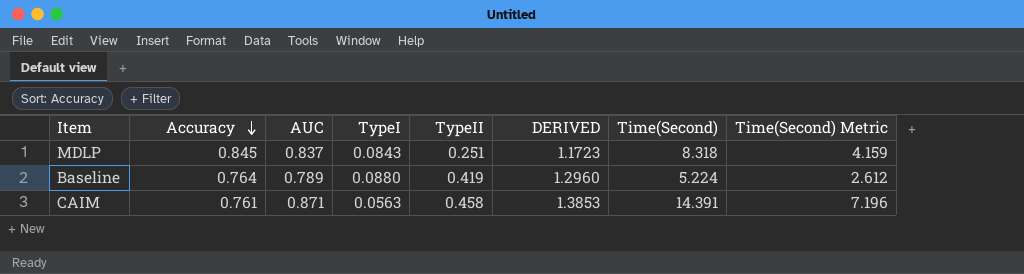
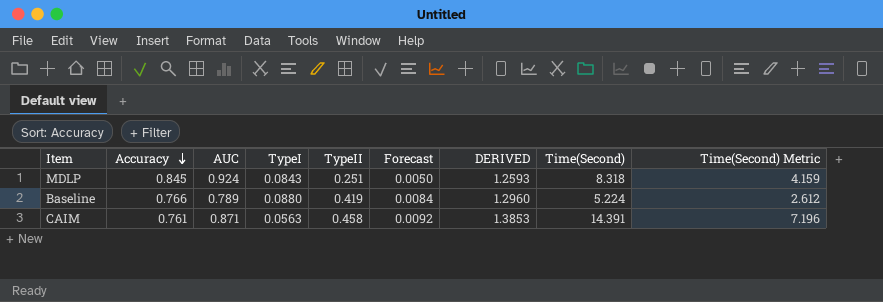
column Forecast | formula: none -> [TypeII] * 0.02
MDLP | AUC: 0.837 -> 0.924
MDLP | DERIVED: 1.1723 -> 1.2593
Baseline | Accuracy: 0.764 -> 0.766

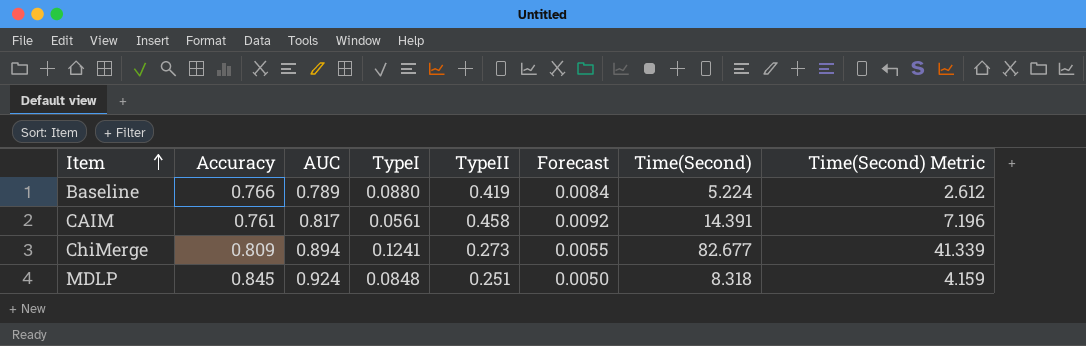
row order: Accuracy descending -> Item ascending
column DERIVED | formula: [AUC] + [TypeI] + [TypeII] -> none
CAIM | AUC: 0.871 -> 0.817
CAIM | TypeI: 0.0563 -> 0.0561
row ChiMerge: none -> 0.809 | 0.894 | 0.1241 | 0.273 | 0.0055 | 82.677 | 41.339
MDLP | TypeI: 0.0843 -> 0.0848

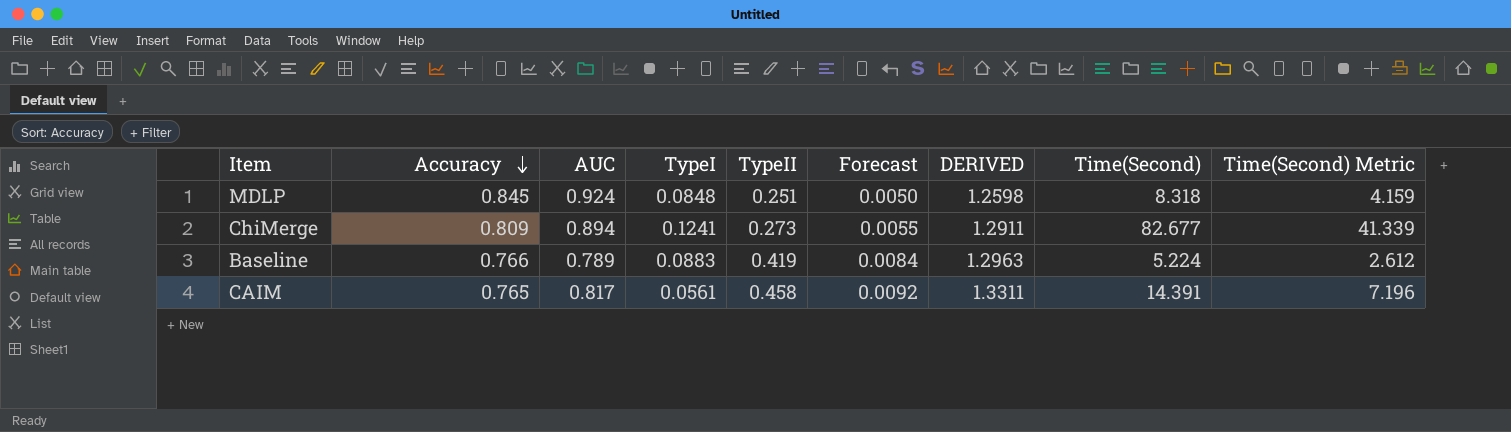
row order: Item ascending -> Accuracy descending
column DERIVED | formula: none -> [AUC] + [TypeI] + [TypeII]
Baseline | TypeI: 0.0880 -> 0.0883
CAIM | Accuracy: 0.761 -> 0.765

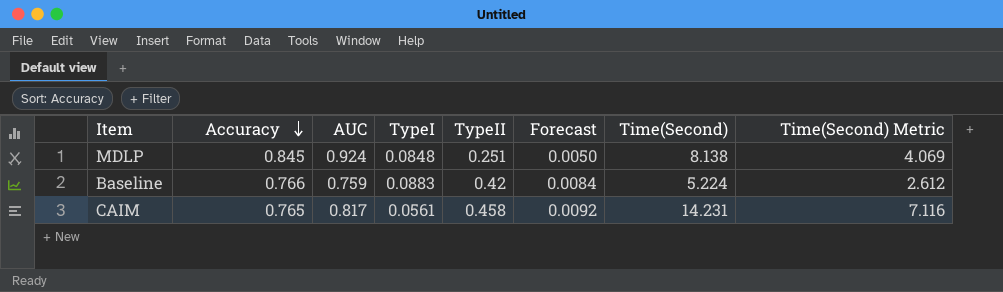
column DERIVED | formula: [AUC] + [TypeI] + [TypeII] -> none
row ChiMerge: 0.809 | 0.894 | 0.1241 | 0.273 | 0.0055 | 1.2911 | 82.677 | 41.339 -> none
MDLP | Time(Second): 8.318 -> 8.138
MDLP | Time(Second) Metric: 4.159 -> 4.069
Baseline | AUC: 0.789 -> 0.759
Baseline | TypeII: 0.419 -> 0.42
CAIM | Time(Second): 14.391 -> 14.231
CAIM | Time(Second) Metric: 7.196 -> 7.116

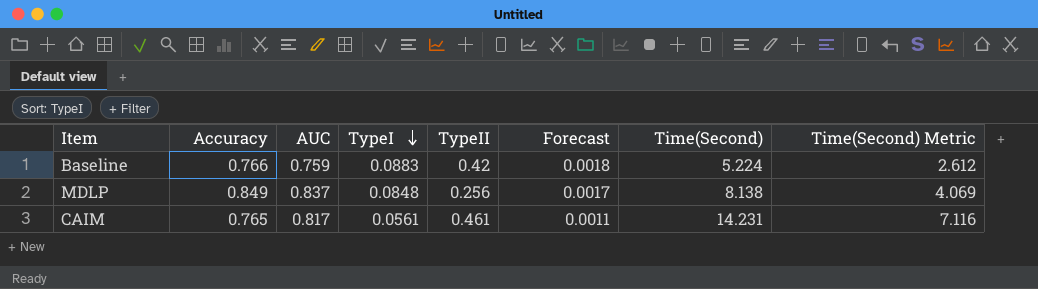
row order: Accuracy descending -> TypeI descending
column Forecast | formula: [TypeII] * 0.02 -> [TypeI] * 0.02
MDLP | Accuracy: 0.845 -> 0.849
MDLP | AUC: 0.924 -> 0.837
MDLP | TypeII: 0.251 -> 0.256
CAIM | TypeII: 0.458 -> 0.461

